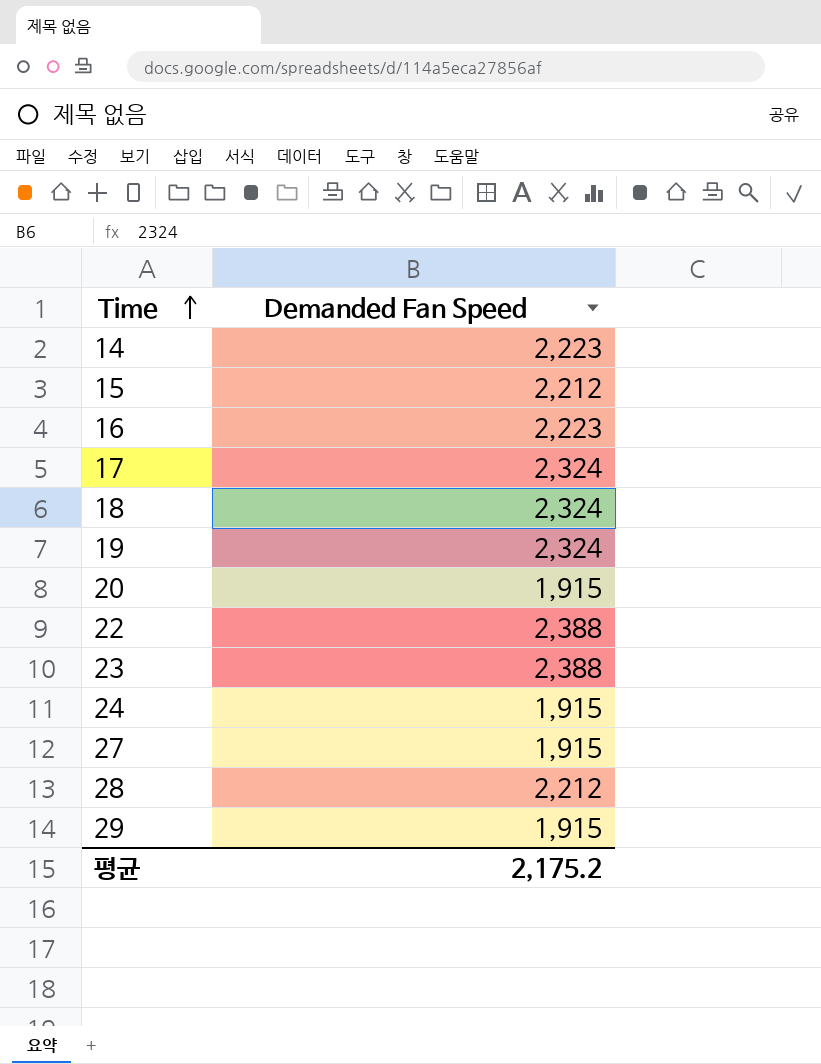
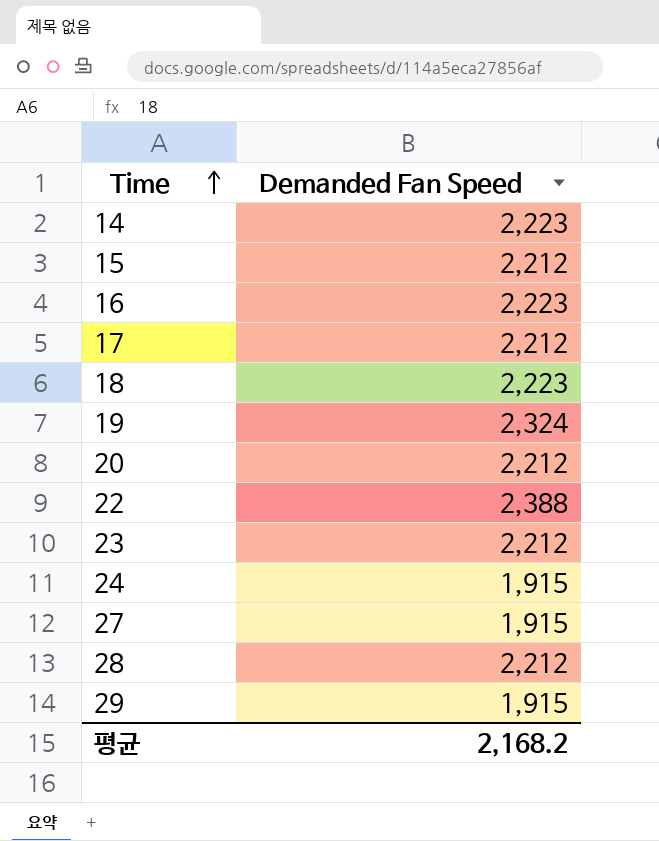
17 | Demanded Fan Speed: 2,324 -> 2,212
18 | Demanded Fan Speed: 2,324 -> 2,223
20 | Demanded Fan Speed: 1,915 -> 2,212
23 | Demanded Fan Speed: 2,388 -> 2,212
평균 | Demanded Fan Speed: 2,175.2 -> 2,168.2

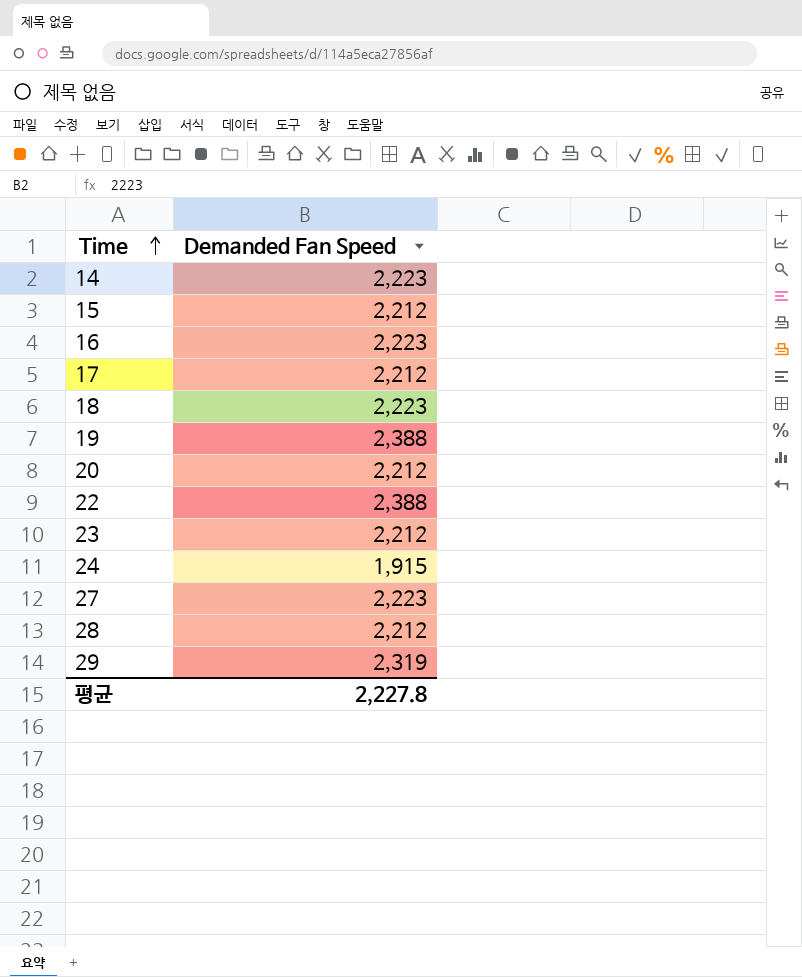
19 | Demanded Fan Speed: 2,324 -> 2,388
27 | Demanded Fan Speed: 1,915 -> 2,223
29 | Demanded Fan Speed: 1,915 -> 2,319
평균 | Demanded Fan Speed: 2,168.2 -> 2,227.8

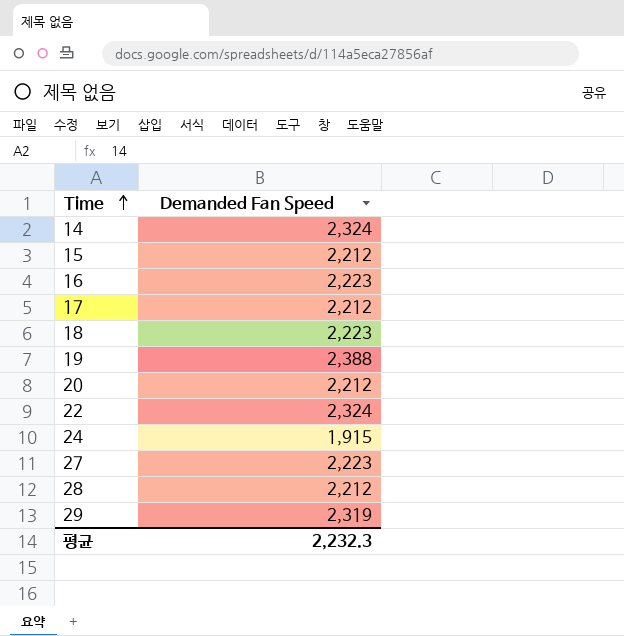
row 23: 2,212 -> none
14 | Demanded Fan Speed: 2,223 -> 2,324
22 | Demanded Fan Speed: 2,388 -> 2,324
평균 | Demanded Fan Speed: 2,227.8 -> 2,232.3

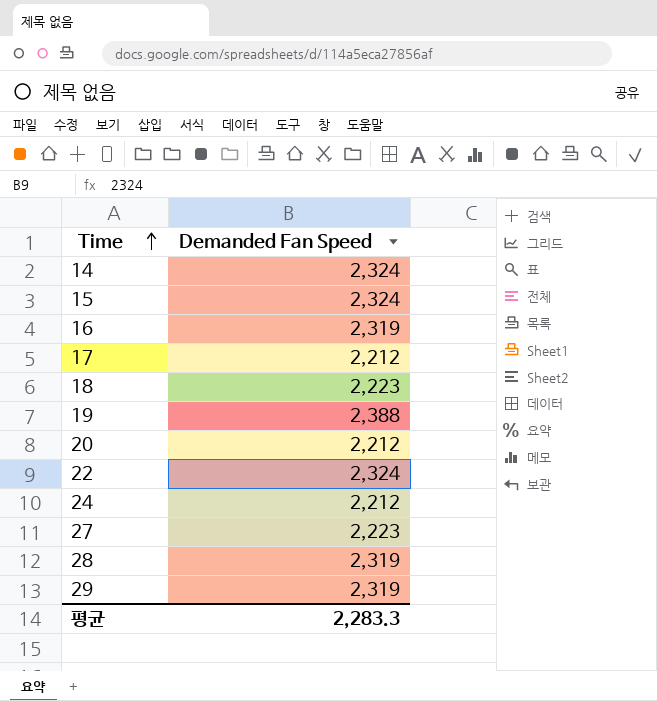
15 | Demanded Fan Speed: 2,212 -> 2,324
16 | Demanded Fan Speed: 2,223 -> 2,319
24 | Demanded Fan Speed: 1,915 -> 2,212
28 | Demanded Fan Speed: 2,212 -> 2,319
평균 | Demanded Fan Speed: 2,232.3 -> 2,283.3

